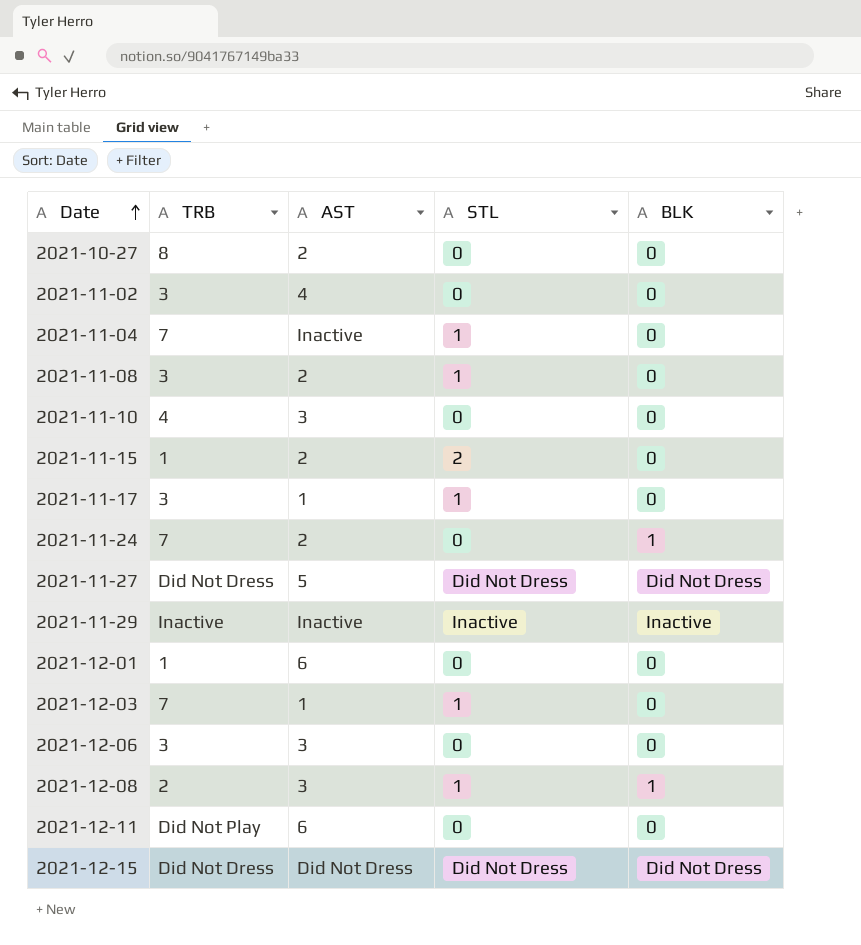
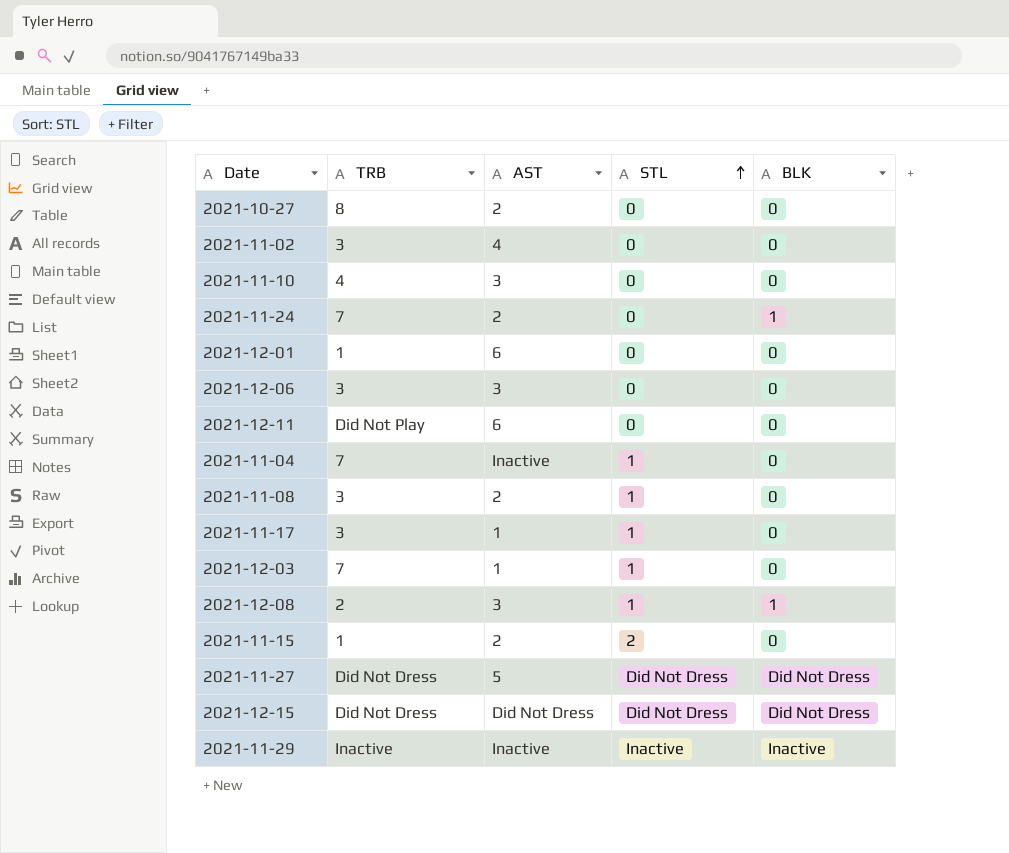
row order: Date ascending -> STL ascending

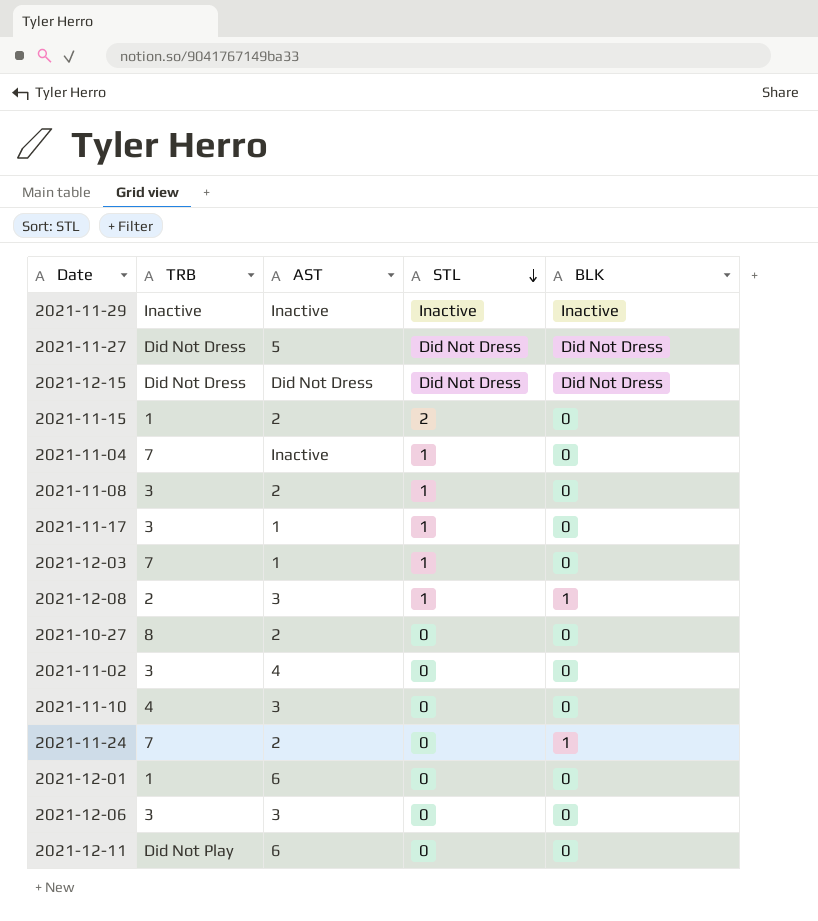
row order: STL ascending -> STL descending

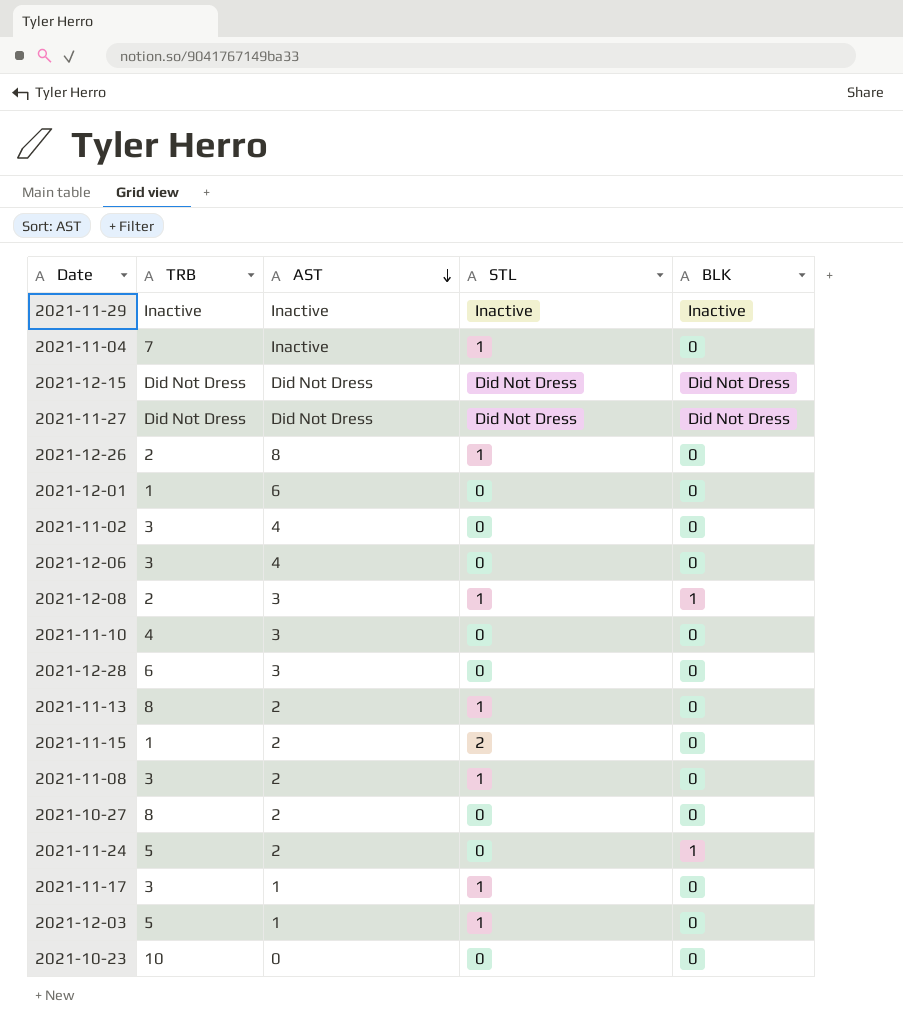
row order: STL descending -> AST descending
row 2021-12-11: Did Not Play | 6 | 0 | 0 -> none
2021-11-27 | AST: 5 -> Did Not Dress
row 2021-12-26: none -> 2 | 8 | 1 | 0
2021-12-06 | AST: 3 -> 4
row 2021-12-28: none -> 6 | 3 | 0 | 0
row 2021-11-13: none -> 8 | 2 | 1 | 0
2021-11-24 | TRB: 7 -> 5
2021-12-03 | TRB: 7 -> 5
row 2021-10-23: none -> 10 | 0 | 0 | 0

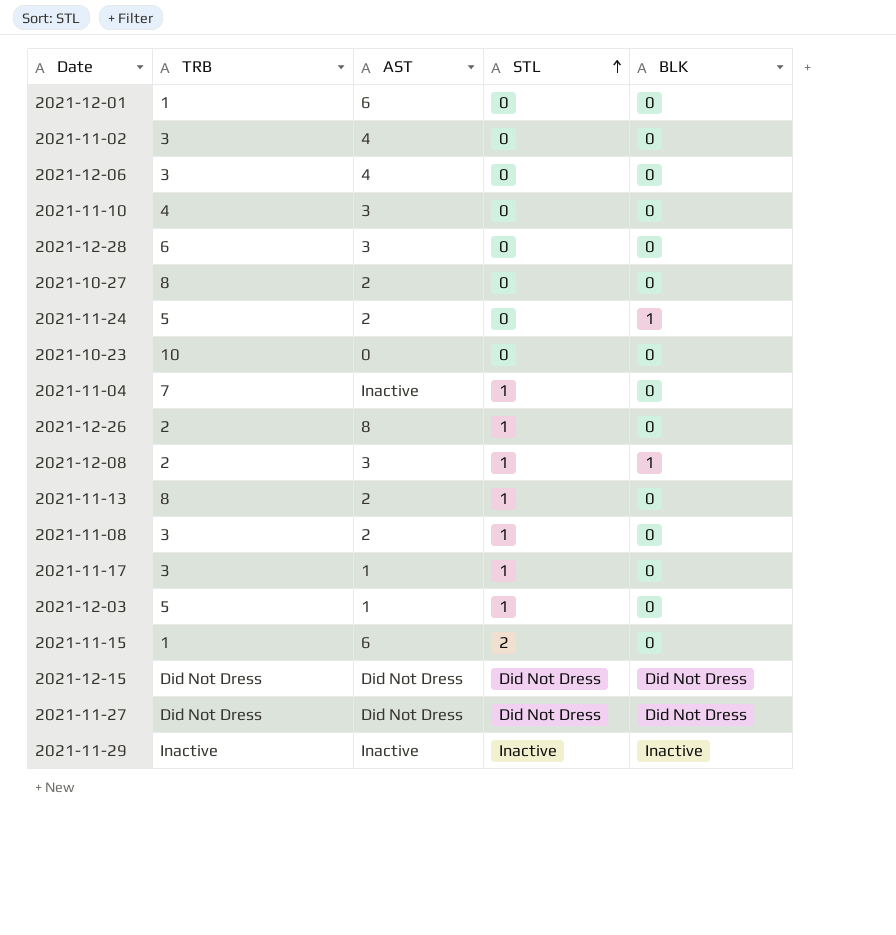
row order: AST descending -> STL ascending
2021-11-15 | AST: 2 -> 6

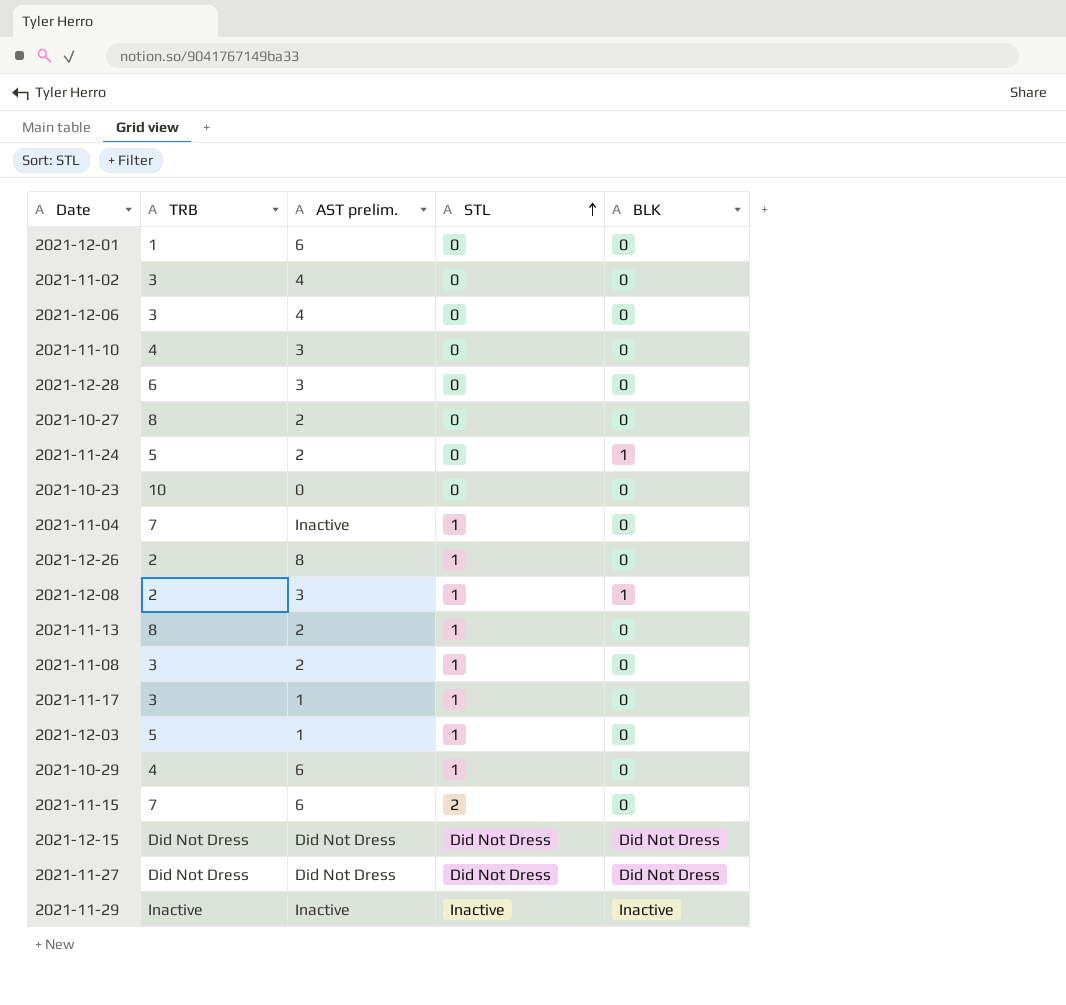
column name: AST -> AST prelim.
row 2021-10-29: none -> 4 | 6 | 1 | 0
2021-11-15 | TRB: 1 -> 7

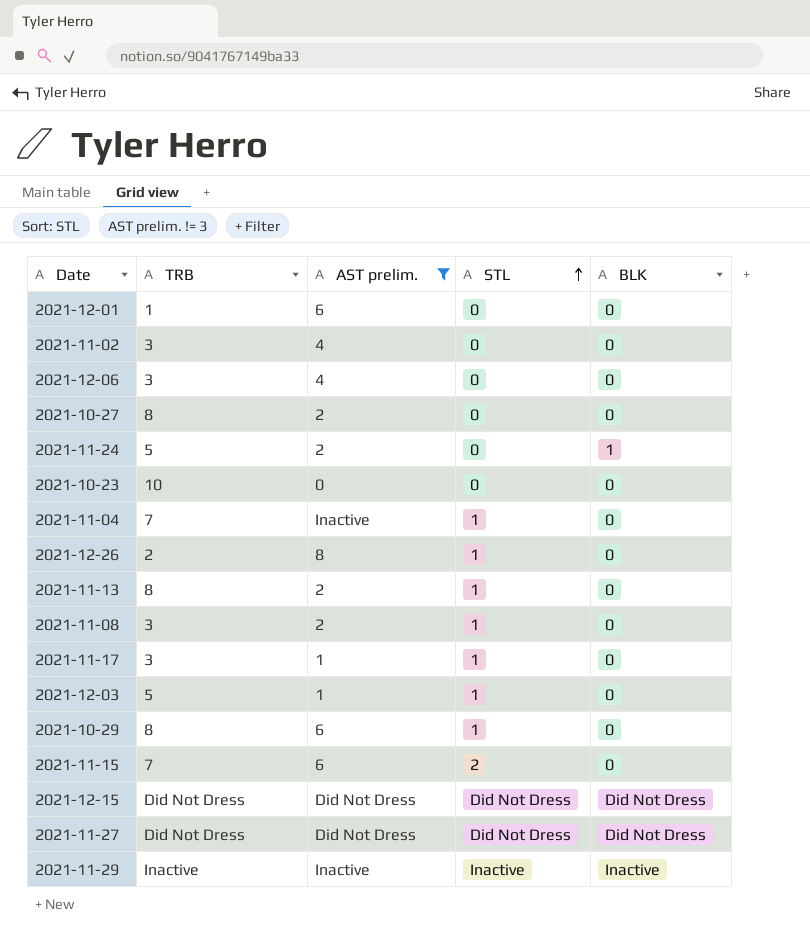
filter: none -> AST prelim. != 3
2021-10-29 | TRB: 4 -> 8

